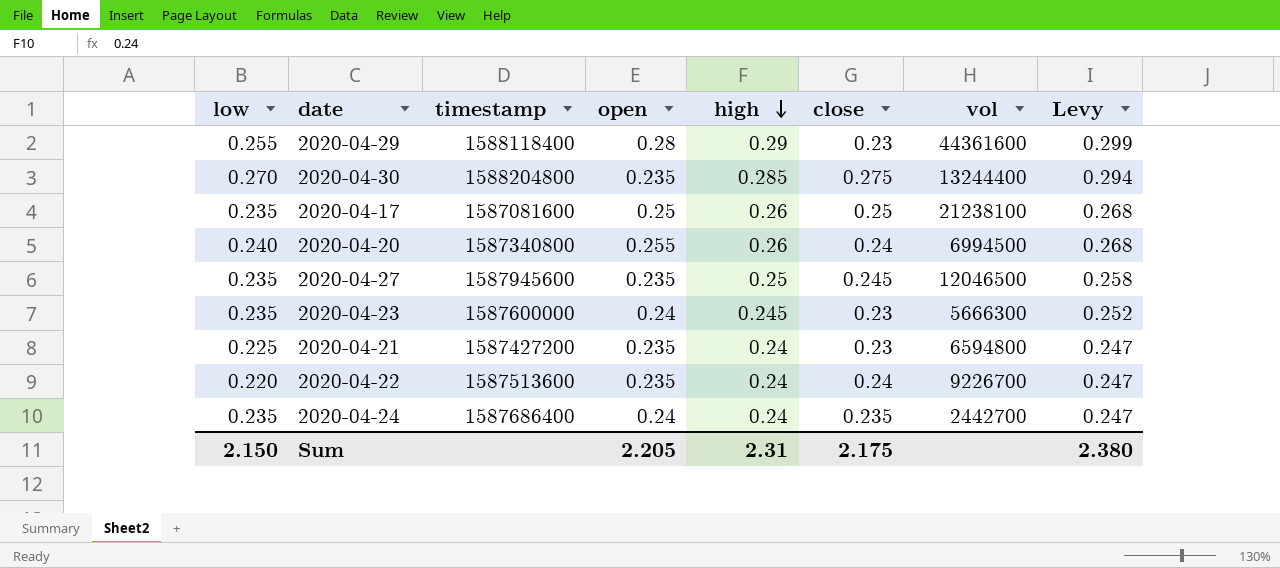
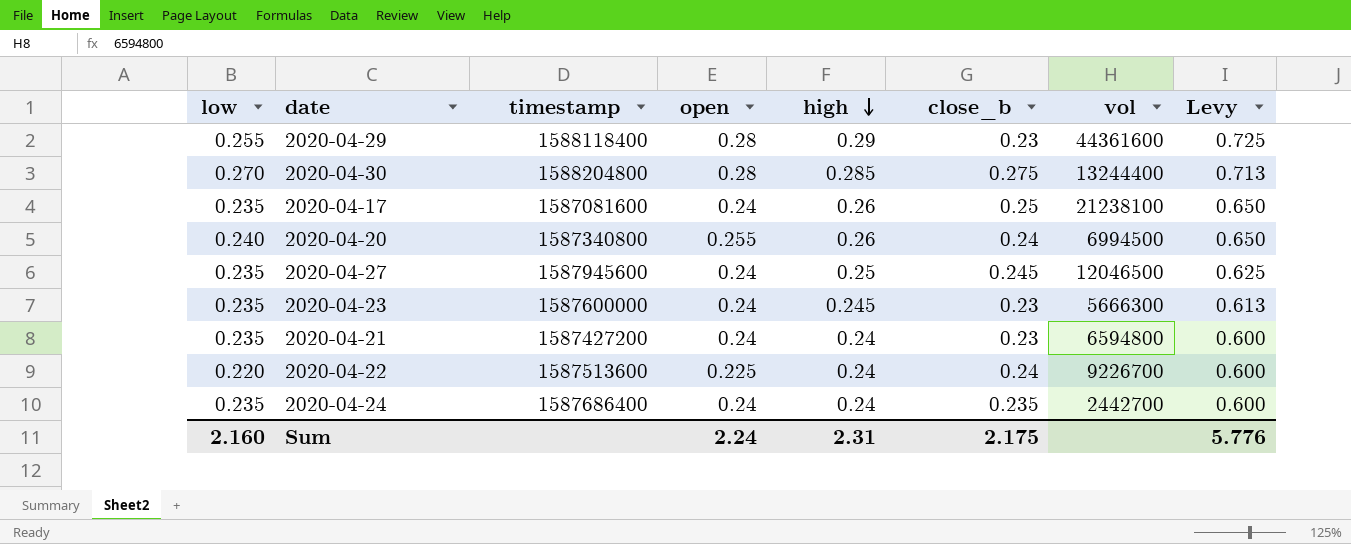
column name: close -> close_b
column Levy | formula: [high] * 1.03 -> [high] * 2.5
2020-04-30 | open: 0.235 -> 0.28
2020-04-17 | open: 0.25 -> 0.24
2020-04-27 | open: 0.235 -> 0.24
2020-04-21 | low: 0.225 -> 0.235
2020-04-21 | open: 0.235 -> 0.24
2020-04-22 | open: 0.235 -> 0.225
Sum | low: 2.150 -> 2.160
Sum | open: 2.205 -> 2.24
Sum | Levy: 2.380 -> 5.776

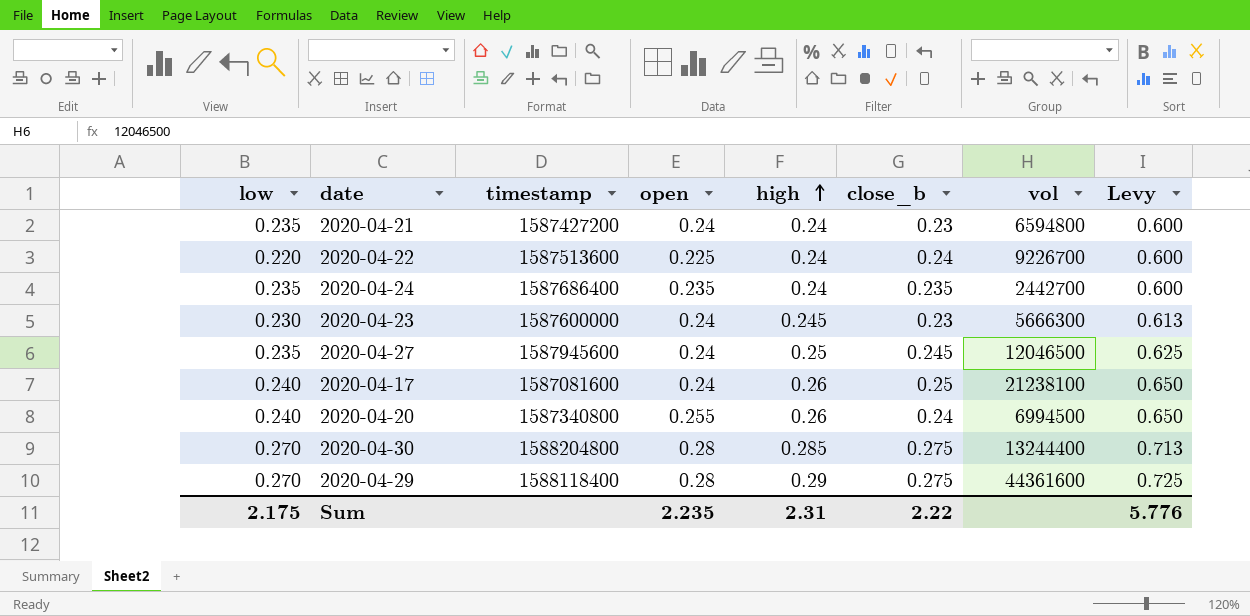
row order: high descending -> high ascending
2020-04-24 | open: 0.24 -> 0.235
2020-04-23 | low: 0.235 -> 0.230
2020-04-17 | low: 0.235 -> 0.240
2020-04-29 | low: 0.255 -> 0.270
2020-04-29 | close_b: 0.23 -> 0.275
Sum | low: 2.160 -> 2.175
Sum | open: 2.24 -> 2.235
Sum | close_b: 2.175 -> 2.22

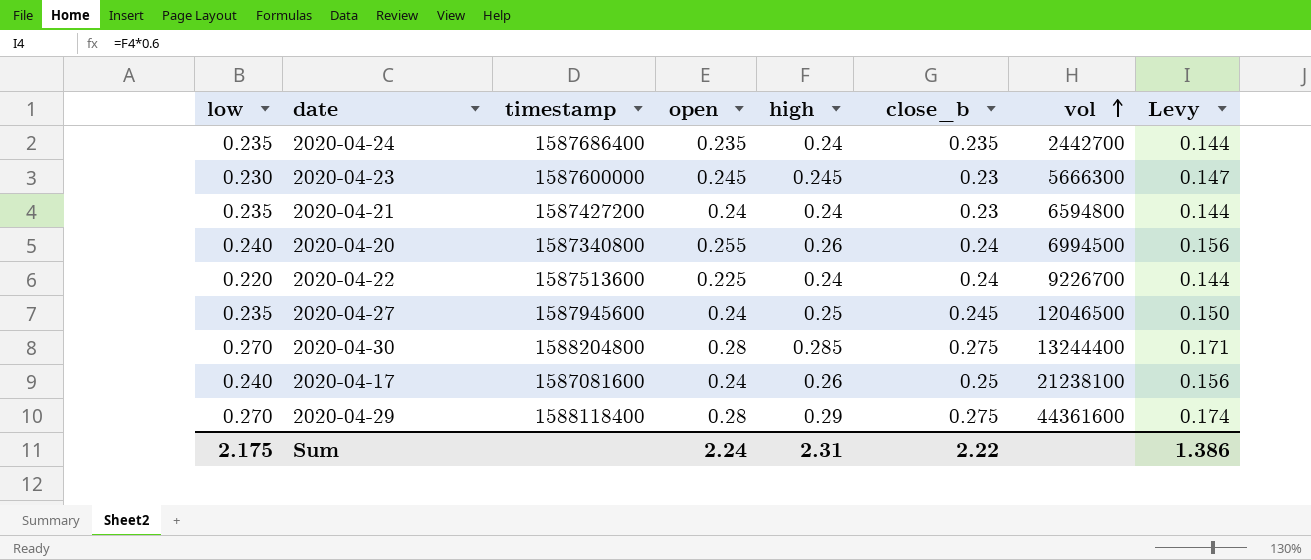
row order: high ascending -> vol ascending
column Levy | formula: [high] * 2.5 -> [high] * 0.6
2020-04-23 | open: 0.24 -> 0.245
Sum | open: 2.235 -> 2.24
Sum | Levy: 5.776 -> 1.386

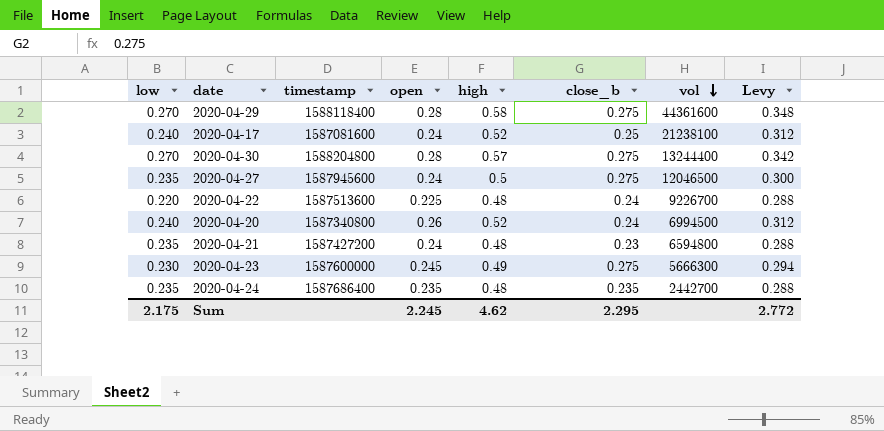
row order: vol ascending -> vol descending
2020-04-29 | high: 0.29 -> 0.58
2020-04-29 | Levy: 0.174 -> 0.348
2020-04-17 | high: 0.26 -> 0.52
2020-04-17 | Levy: 0.156 -> 0.312
2020-04-30 | high: 0.285 -> 0.57
2020-04-30 | Levy: 0.171 -> 0.342
2020-04-27 | high: 0.25 -> 0.5
2020-04-27 | close_b: 0.245 -> 0.275
2020-04-27 | Levy: 0.150 -> 0.300
2020-04-22 | high: 0.24 -> 0.48
2020-04-22 | Levy: 0.144 -> 0.288
2020-04-20 | open: 0.255 -> 0.26
2020-04-20 | high: 0.26 -> 0.52
2020-04-20 | Levy: 0.156 -> 0.312
2020-04-21 | high: 0.24 -> 0.48
2020-04-21 | Levy: 0.144 -> 0.288
2020-04-23 | high: 0.245 -> 0.49
2020-04-23 | close_b: 0.23 -> 0.275
2020-04-23 | Levy: 0.147 -> 0.294
2020-04-24 | high: 0.24 -> 0.48
2020-04-24 | Levy: 0.144 -> 0.288
Sum | open: 2.24 -> 2.245
Sum | high: 2.31 -> 4.62
Sum | close_b: 2.22 -> 2.295
Sum | Levy: 1.386 -> 2.772

